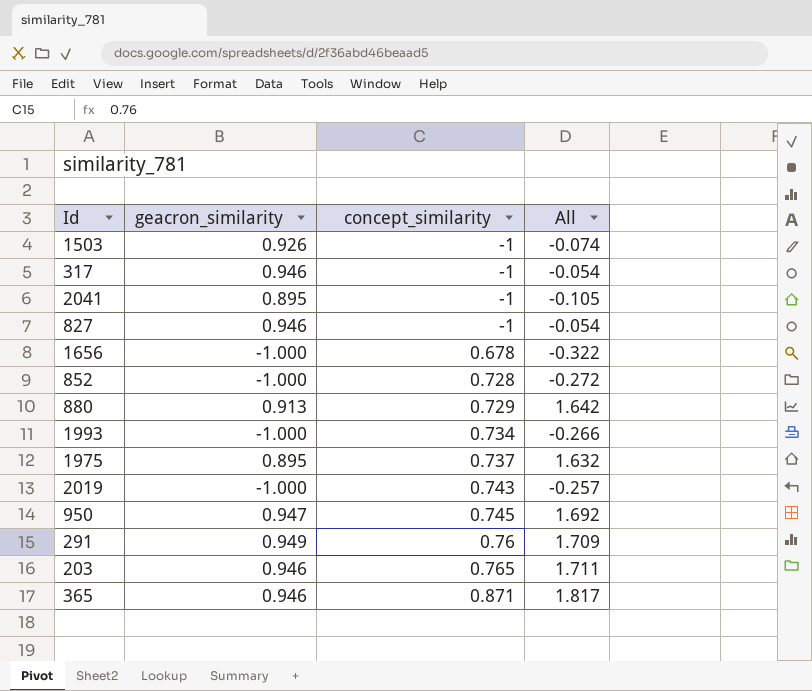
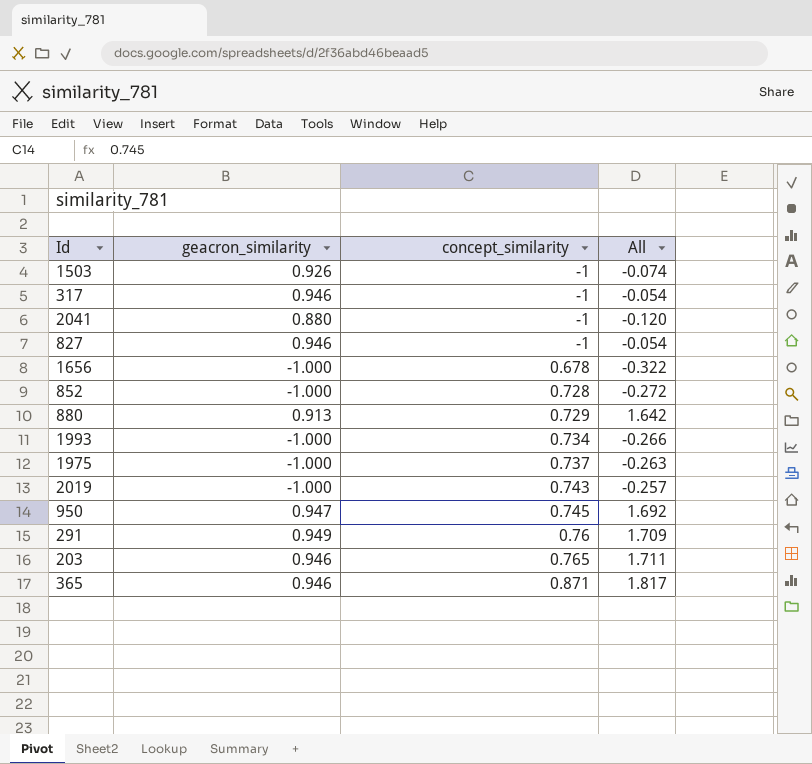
2041 | geacron_similarity: 0.895 -> 0.880
2041 | All: -0.105 -> -0.120
1975 | geacron_similarity: 0.895 -> -1.000
1975 | All: 1.632 -> -0.263

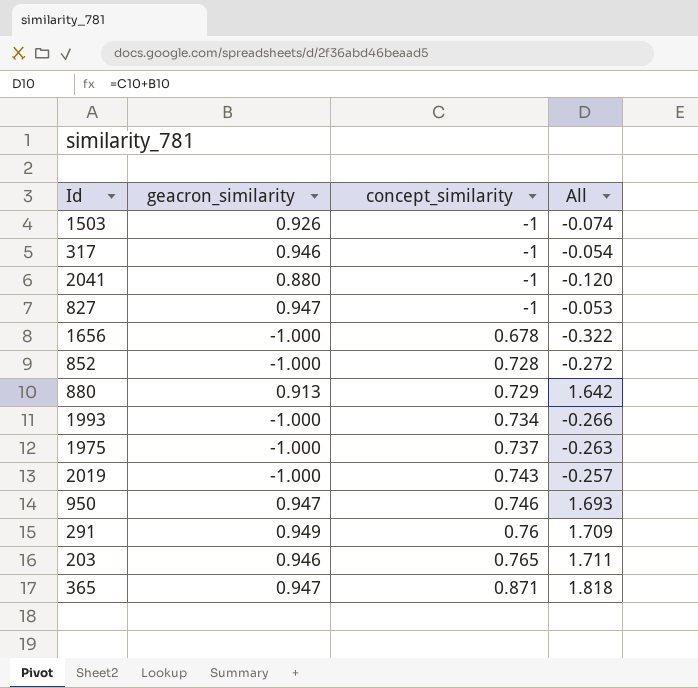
827 | geacron_similarity: 0.946 -> 0.947
827 | All: -0.054 -> -0.053
950 | concept_similarity: 0.745 -> 0.746
950 | All: 1.692 -> 1.693
365 | geacron_similarity: 0.946 -> 0.947
365 | All: 1.817 -> 1.818

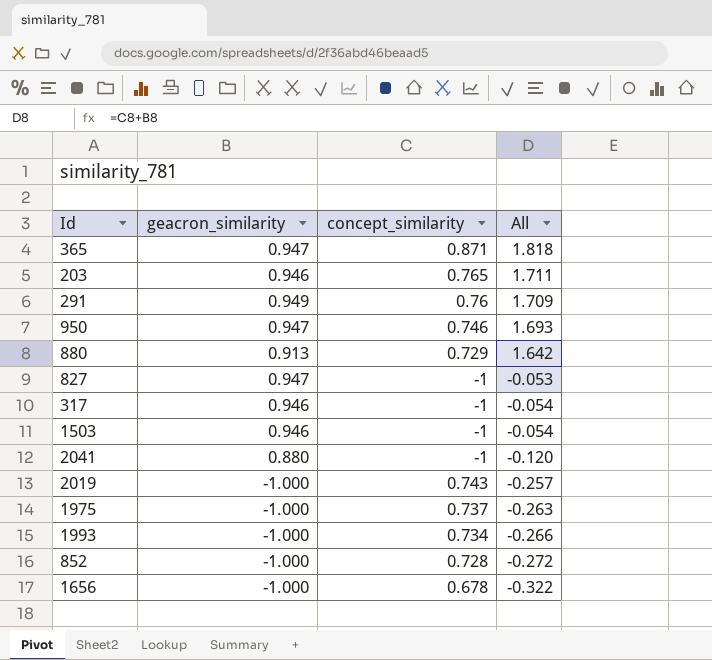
row order: concept_similarity ascending -> All descending
1503 | geacron_similarity: 0.926 -> 0.946
1503 | All: -0.074 -> -0.054

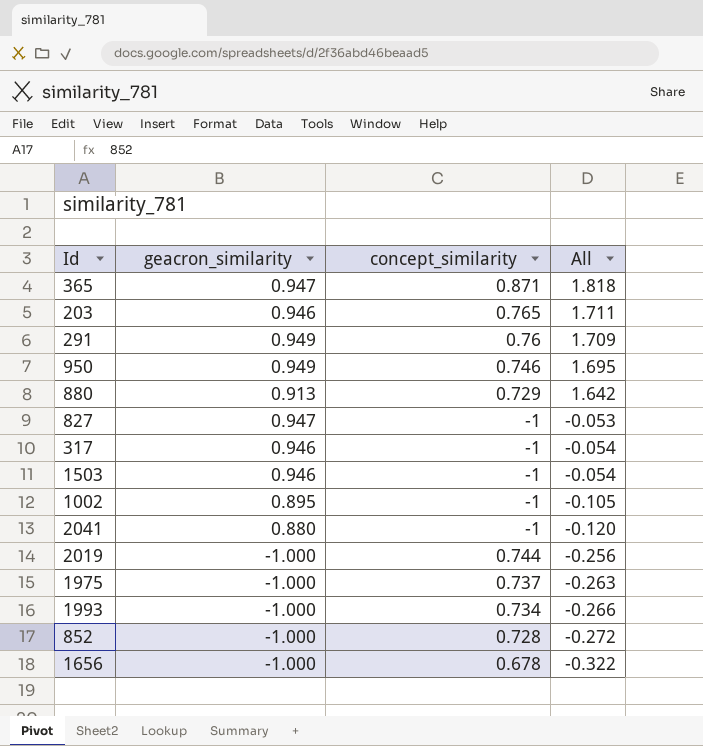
950 | geacron_similarity: 0.947 -> 0.949
950 | All: 1.693 -> 1.695
row 1002: none -> 0.895 | -1 | -0.105
2019 | concept_similarity: 0.743 -> 0.744
2019 | All: -0.257 -> -0.256

